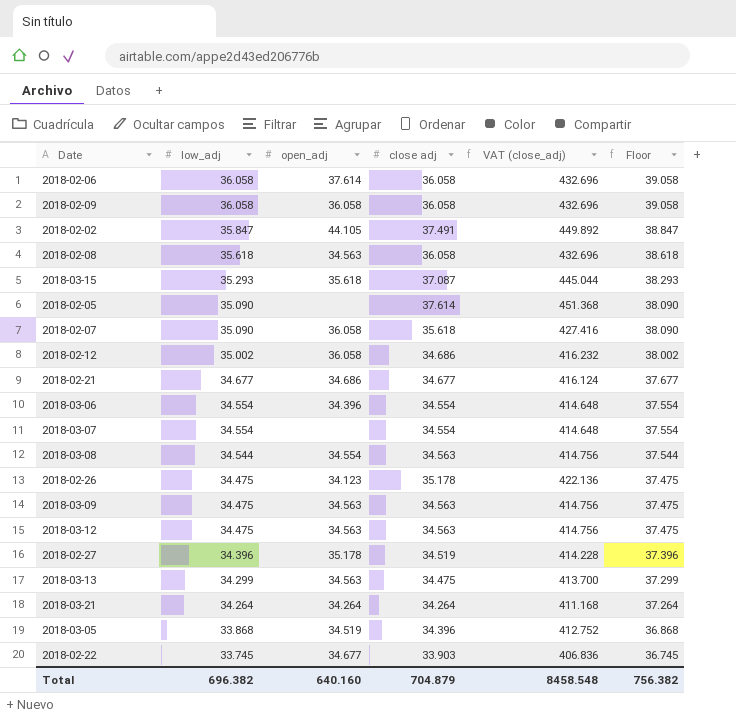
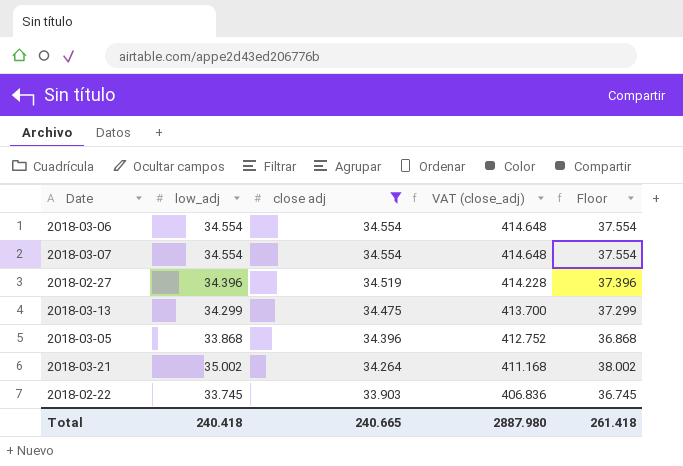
filter: none -> close adj <= 34.554
row order: low_adj descending -> close adj descending
column open_adj | position: 3 -> none
2018-03-21 | low_adj: 34.264 -> 35.002
2018-03-21 | Floor: 37.264 -> 38.002
Total | low_adj: 696.382 -> 240.418
Total | close adj: 704.879 -> 240.665
Total | VAT (close_adj): 8458.548 -> 2887.980
Total | Floor: 756.382 -> 261.418

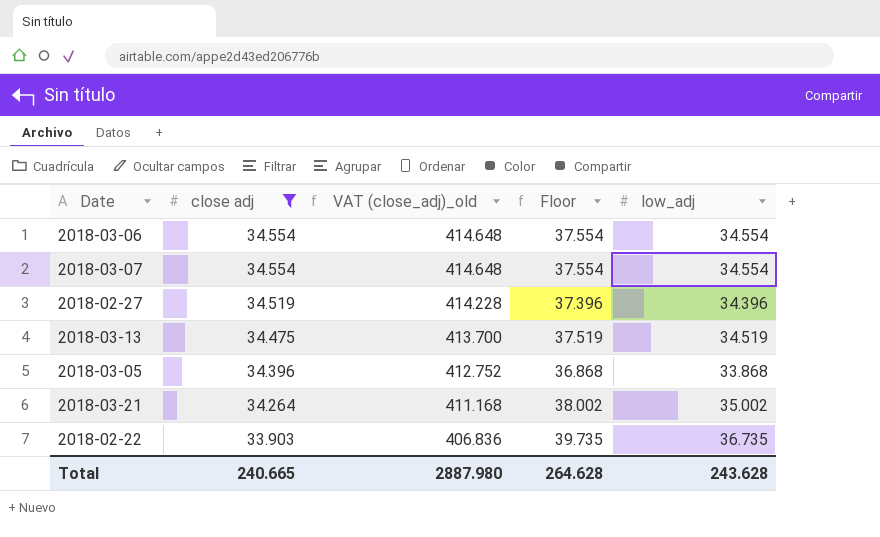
column name: VAT (close_adj) -> VAT (close_adj)_old
column low_adj | position: 2 -> 5
2018-03-13 | Floor: 37.299 -> 37.519
2018-03-13 | low_adj: 34.299 -> 34.519
2018-02-22 | Floor: 36.745 -> 39.735
2018-02-22 | low_adj: 33.745 -> 36.735
Total | Floor: 261.418 -> 264.628
Total | low_adj: 240.418 -> 243.628

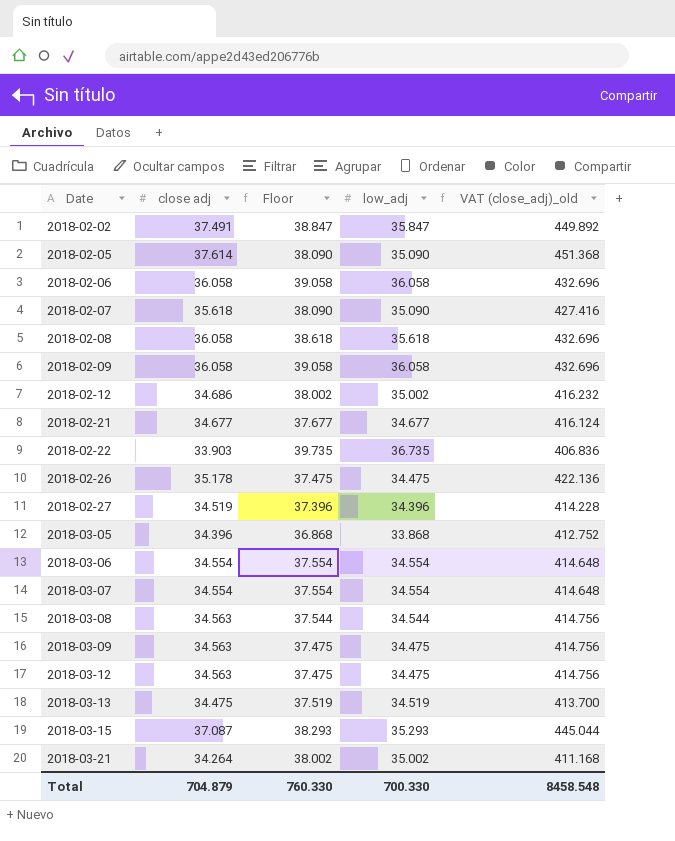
filter: close adj <= 34.554 -> none
row order: close adj descending -> Date ascending
column VAT (close_adj)_old | position: 3 -> 5
Total | close adj: 240.665 -> 704.879
Total | Floor: 264.628 -> 760.330
Total | low_adj: 243.628 -> 700.330
Total | VAT (close_adj)_old: 2887.980 -> 8458.548

